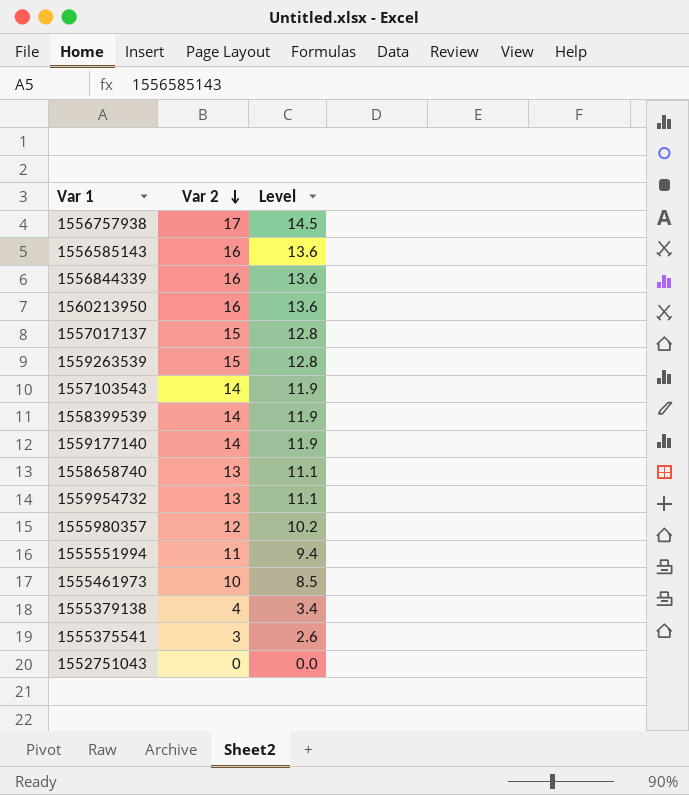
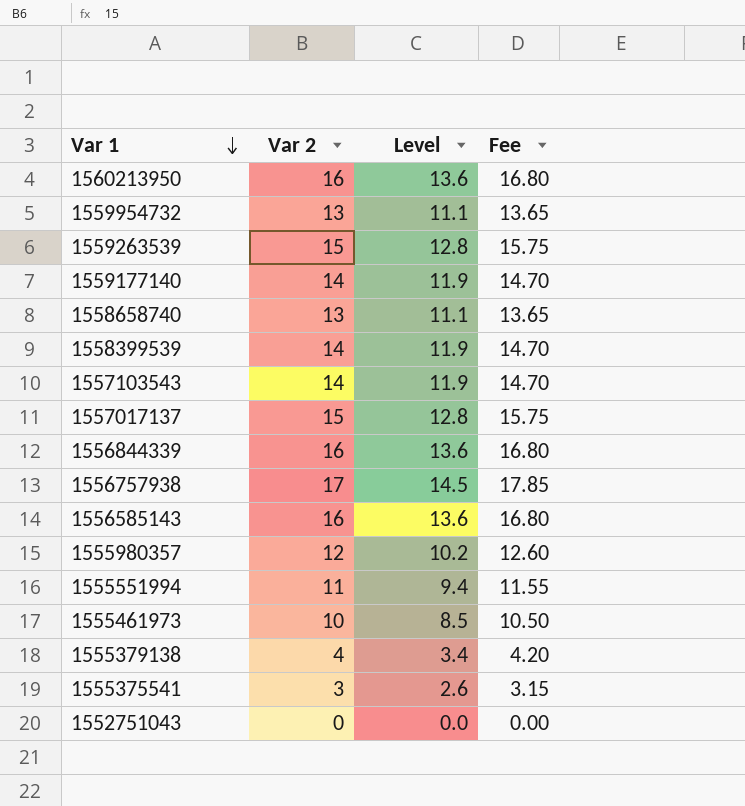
row order: Var 2 descending -> Var 1 descending
column Fee | formula: none -> [Var 2] * 1.05

